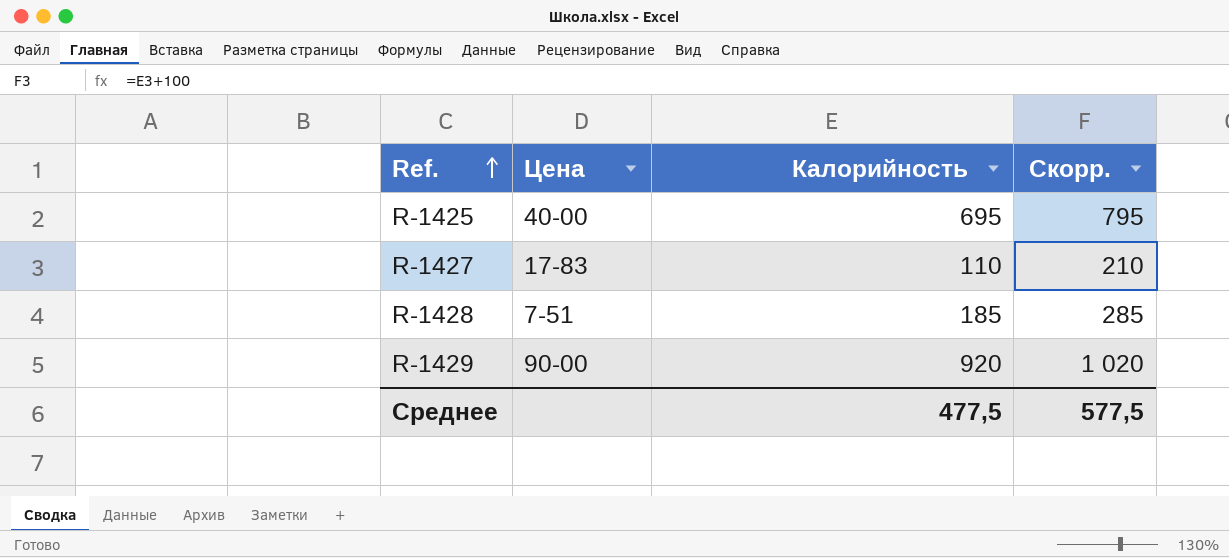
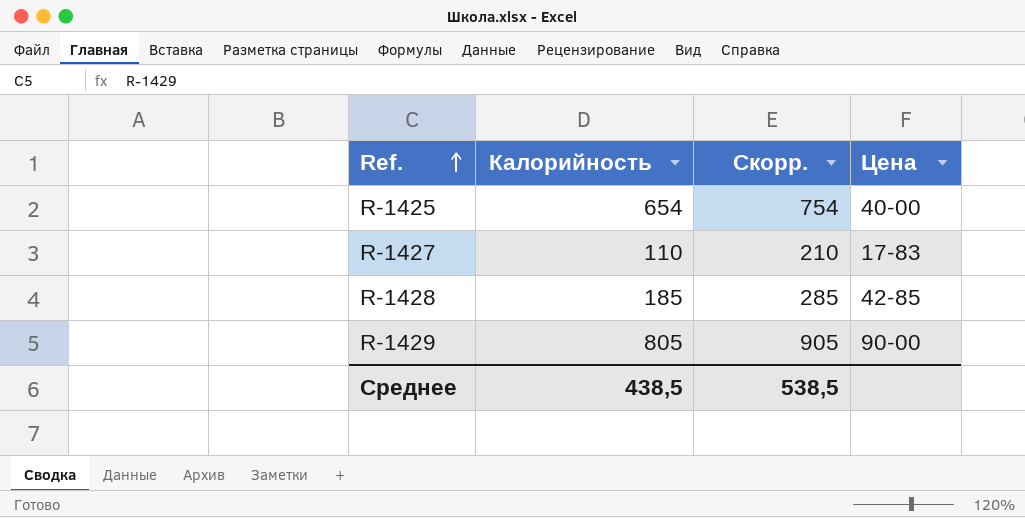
column Цена | position: 2 -> 4
R-1425 | Калорийность: 695 -> 654
R-1425 | Скорр.: 795 -> 754
R-1428 | Цена: 7-51 -> 42-85
R-1429 | Калорийность: 920 -> 805
R-1429 | Скорр.: 1 020 -> 905
Среднее | Калорийность: 477,5 -> 438,5
Среднее | Скорр.: 577,5 -> 538,5

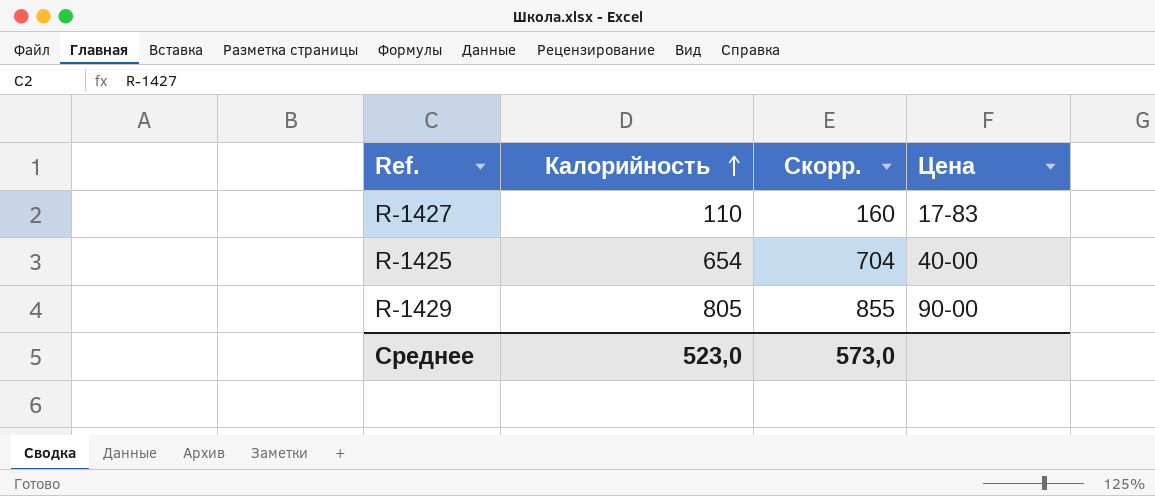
row order: Ref. ascending -> Калорийность ascending
column Скорр. | formula: [Калорийность] + 100 -> [Калорийность] + 50
row R-1428: 185 | 285 | 42-85 -> none
Среднее | Калорийность: 438,5 -> 523,0
Среднее | Скорр.: 538,5 -> 573,0

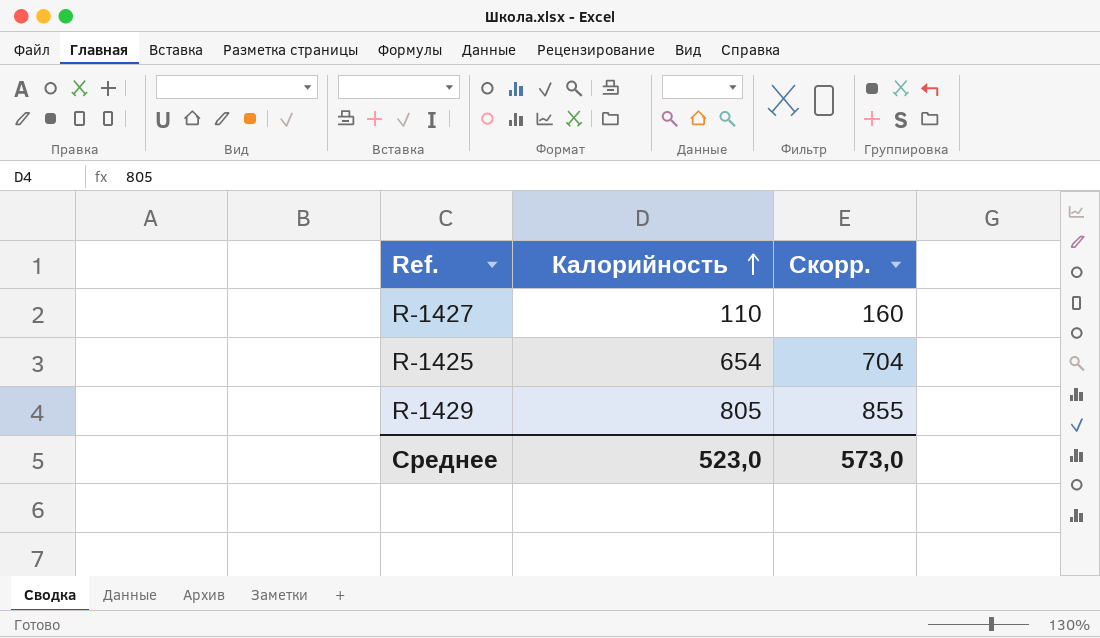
column Цена | position: 4 -> none

